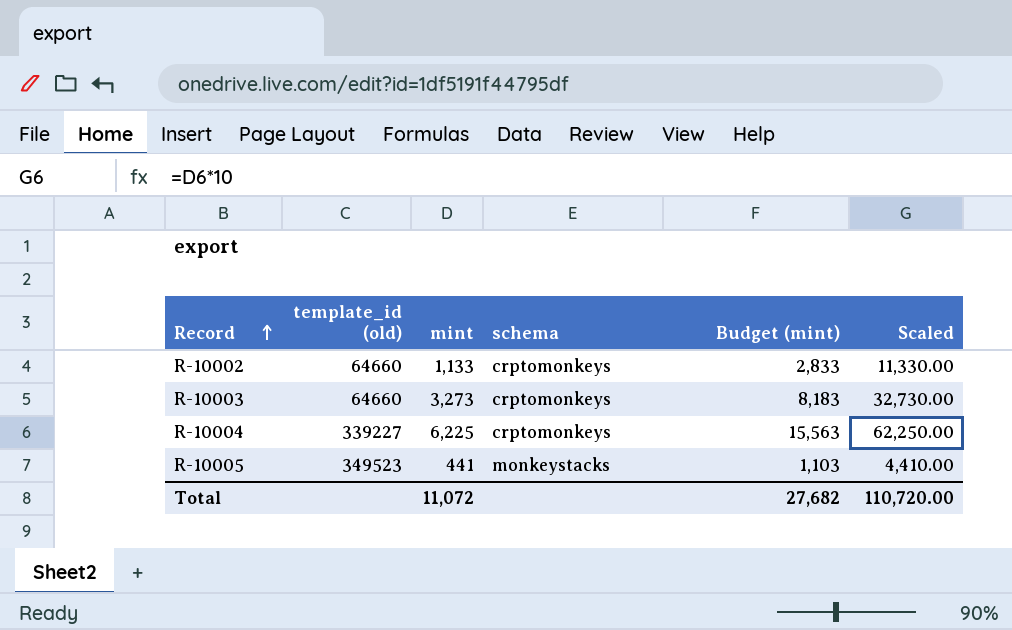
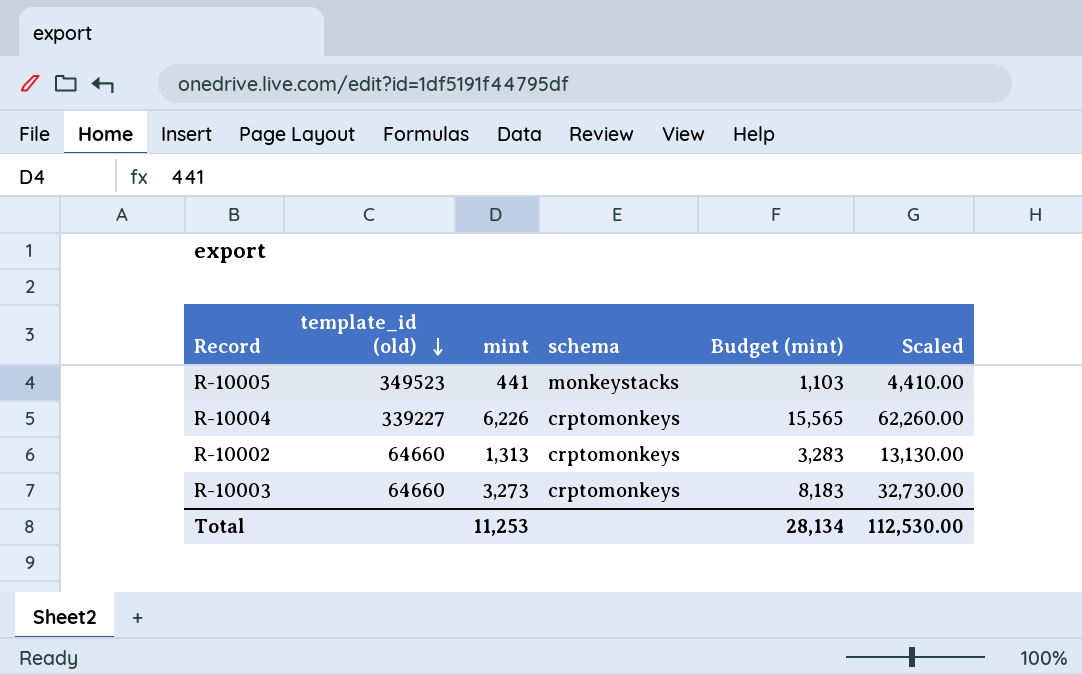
row order: Record ascending -> template_id (old) descending
R-10004 | mint: 6,225 -> 6,226
R-10004 | Budget (mint): 15,563 -> 15,565
R-10004 | Scaled: 62,250.00 -> 62,260.00
R-10002 | mint: 1,133 -> 1,313
R-10002 | Budget (mint): 2,833 -> 3,283
R-10002 | Scaled: 11,330.00 -> 13,130.00
Total | mint: 11,072 -> 11,253
Total | Budget (mint): 27,682 -> 28,134
Total | Scaled: 110,720.00 -> 112,530.00

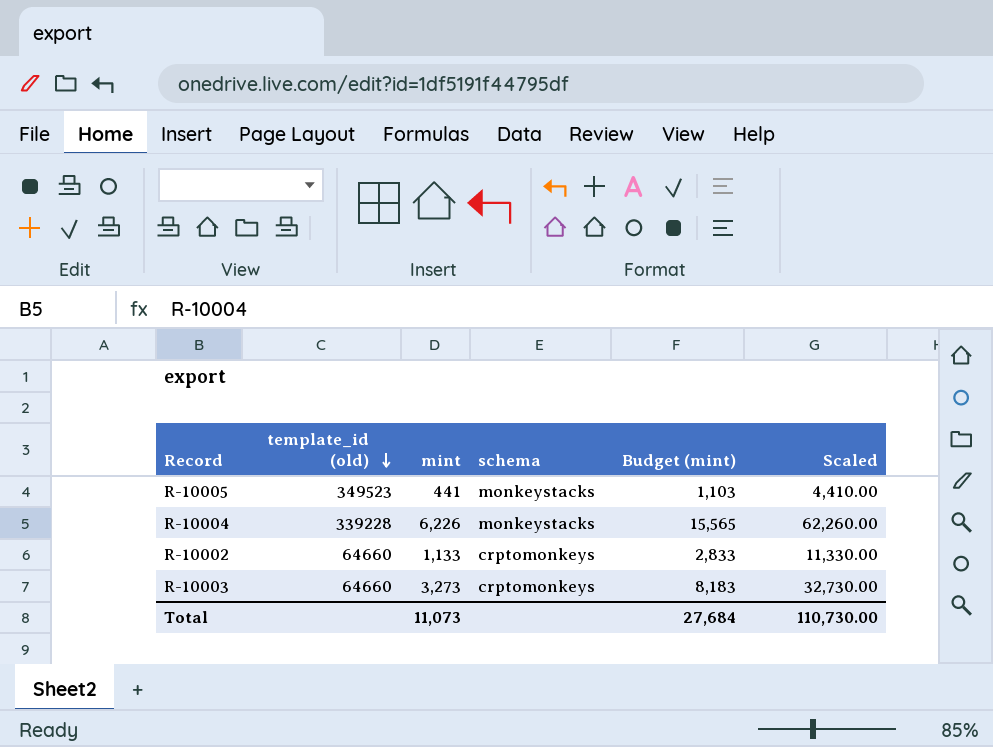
R-10004 | template_id (old): 339227 -> 339228
R-10004 | schema: crptomonkeys -> monkeystacks
R-10002 | mint: 1,313 -> 1,133
R-10002 | Budget (mint): 3,283 -> 2,833
R-10002 | Scaled: 13,130.00 -> 11,330.00
Total | mint: 11,253 -> 11,073
Total | Budget (mint): 28,134 -> 27,684
Total | Scaled: 112,530.00 -> 110,730.00

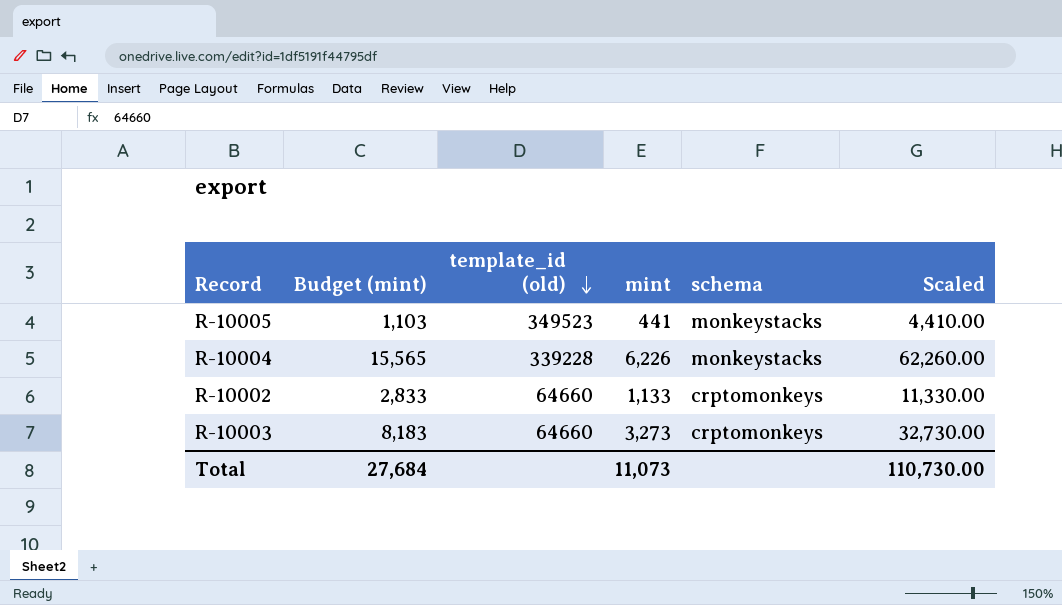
column Budget (mint) | position: 5 -> 2

